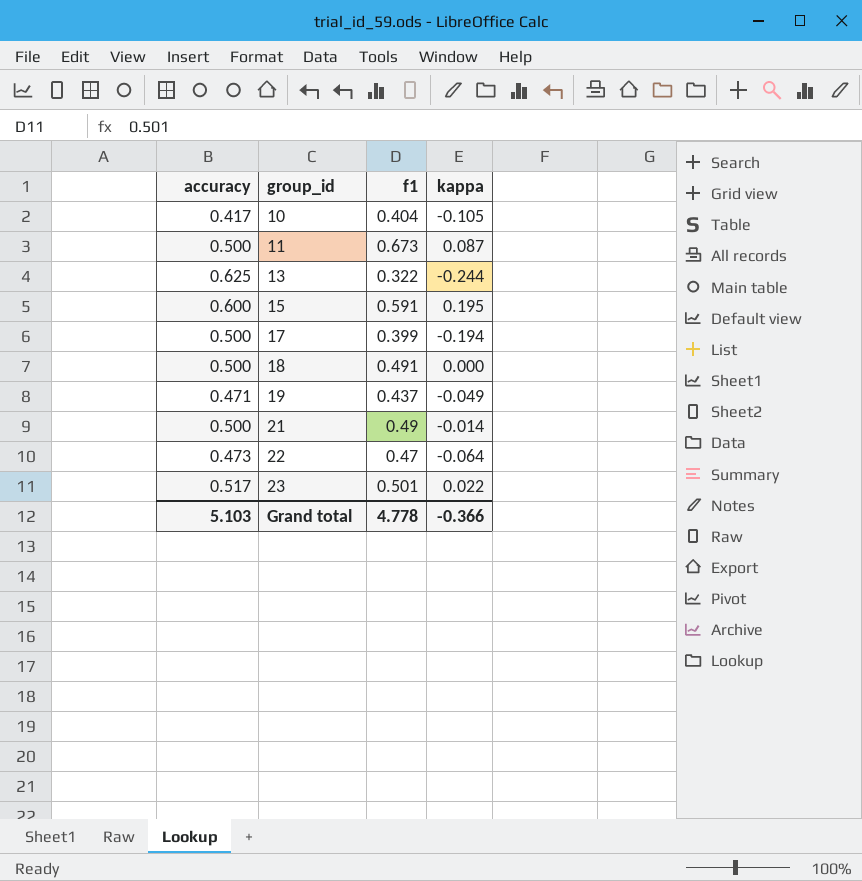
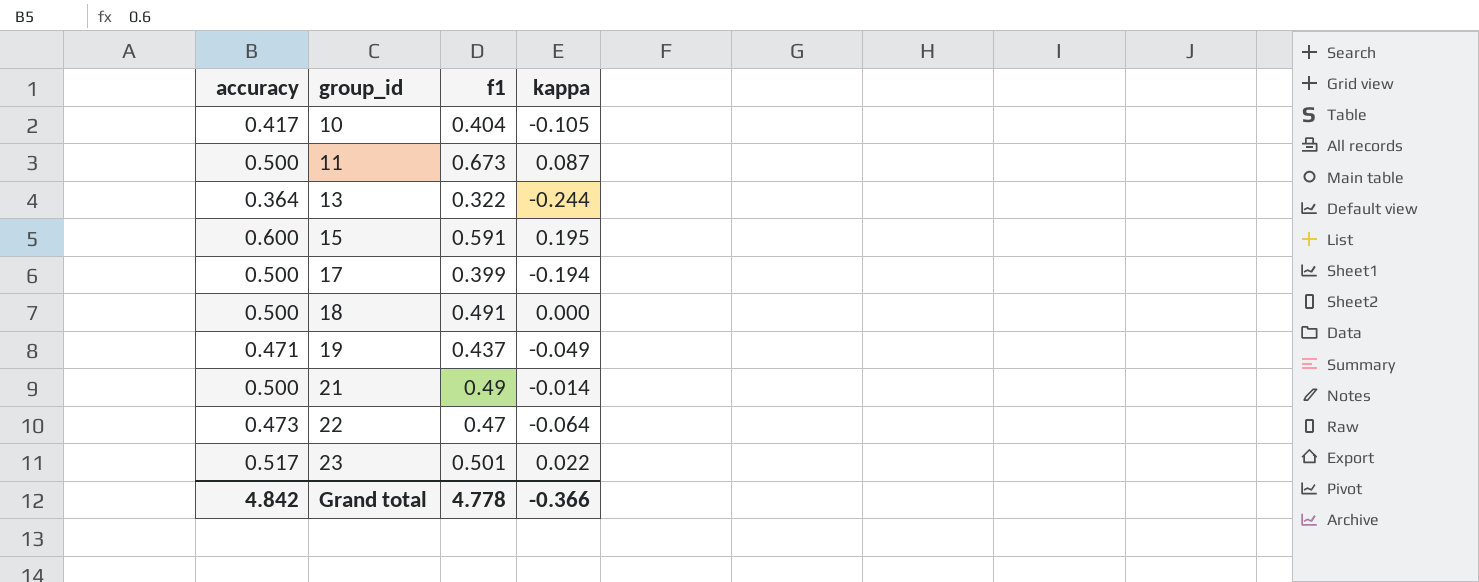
13 | accuracy: 0.625 -> 0.364
Grand total | accuracy: 5.103 -> 4.842

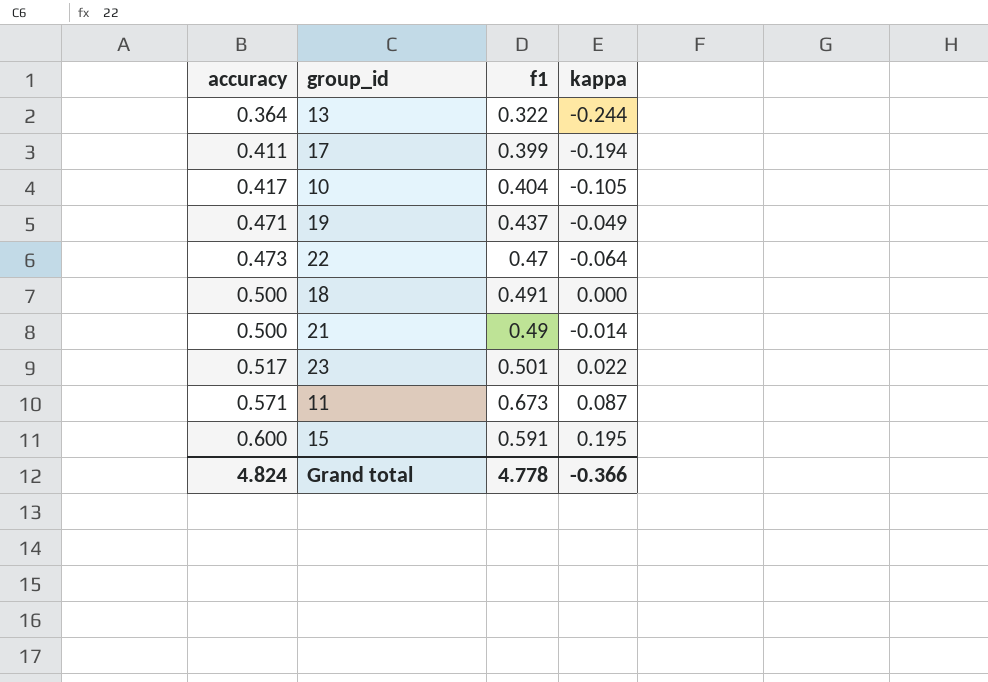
row order: group_id ascending -> accuracy ascending
17 | accuracy: 0.500 -> 0.411
11 | accuracy: 0.500 -> 0.571
Grand total | accuracy: 4.842 -> 4.824

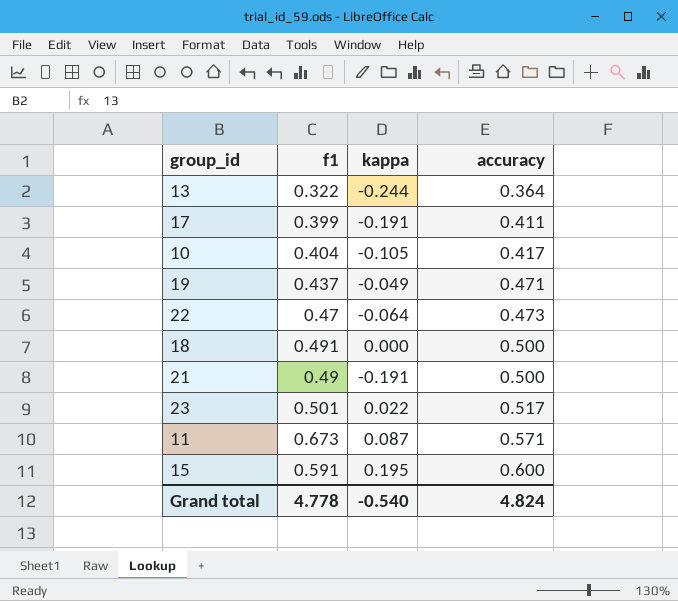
column accuracy | position: 1 -> 4
17 | kappa: -0.194 -> -0.191
21 | kappa: -0.014 -> -0.191
Grand total | kappa: -0.366 -> -0.540

